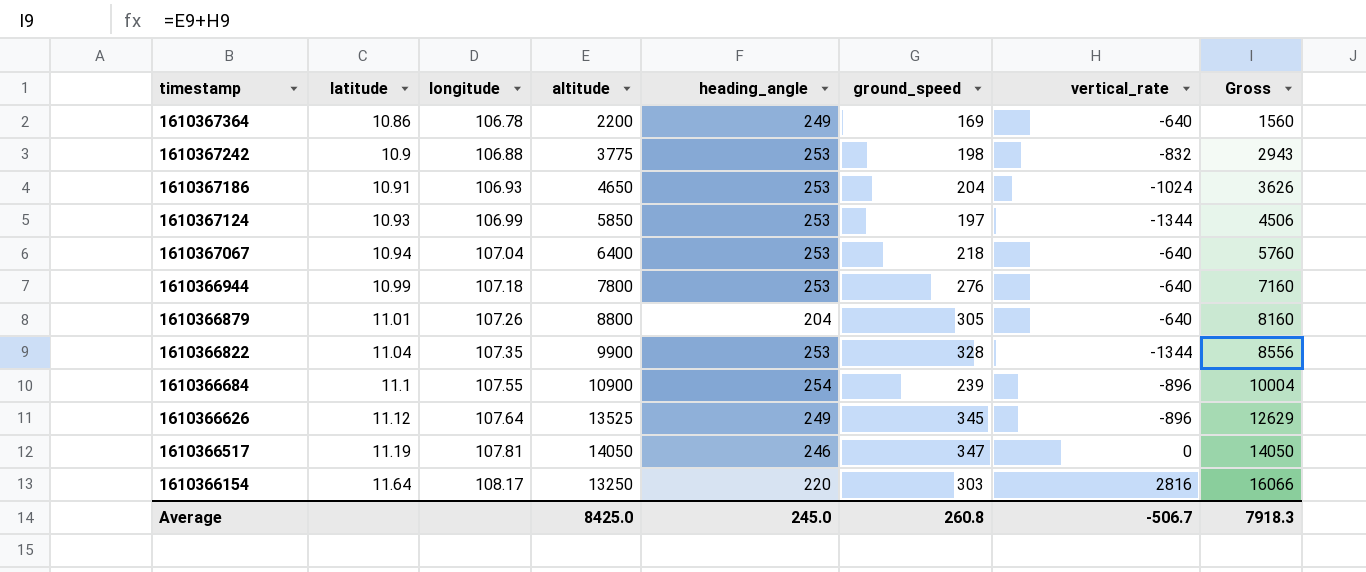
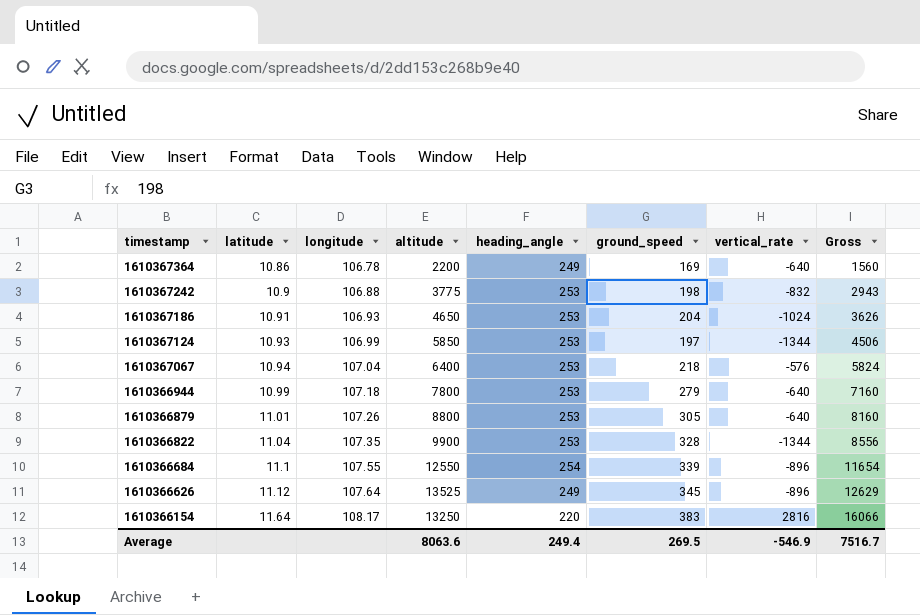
row 1610366517: 11.19 | 107.81 | 14050 | 246 | 347 | 0 | 14050 -> none
1610367067 | vertical_rate: -640 -> -576
1610367067 | Gross: 5760 -> 5824
1610366944 | ground_speed: 276 -> 279
1610366879 | heading_angle: 204 -> 253
1610366684 | altitude: 10900 -> 12550
1610366684 | ground_speed: 239 -> 339
1610366684 | Gross: 10004 -> 11654
1610366154 | ground_speed: 303 -> 383
Average | altitude: 8425.0 -> 8063.6
Average | heading_angle: 245.0 -> 249.4
Average | ground_speed: 260.8 -> 269.5
Average | vertical_rate: -506.7 -> -546.9
Average | Gross: 7918.3 -> 7516.7

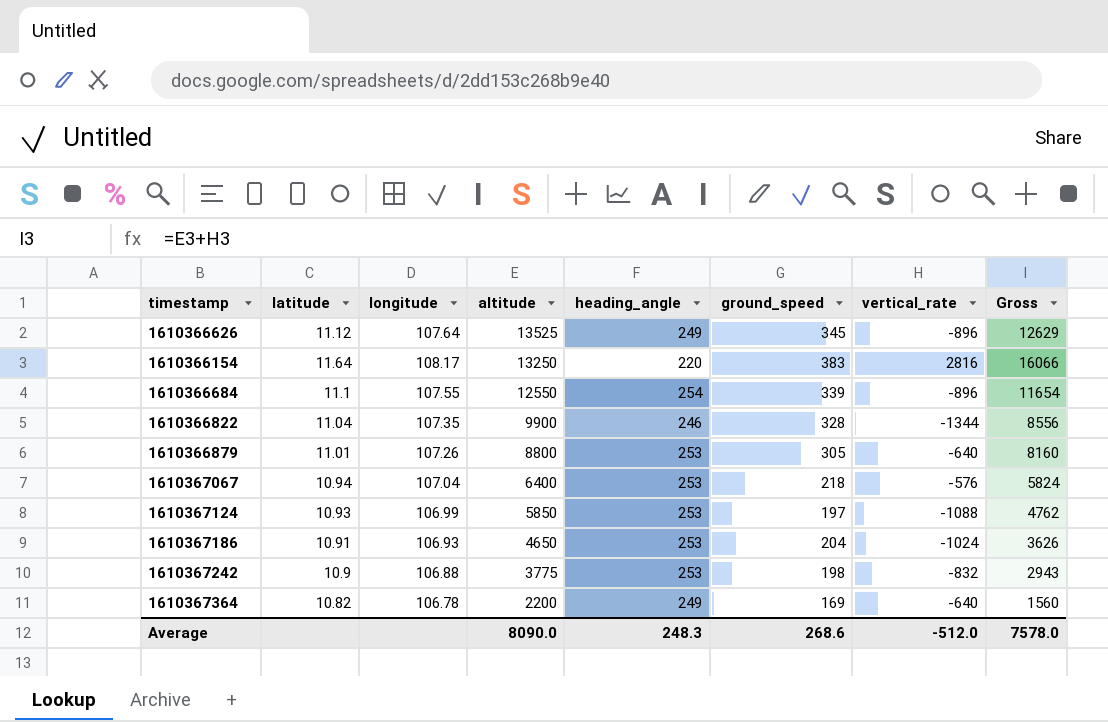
row order: timestamp descending -> altitude descending
row 1610366944: 10.99 | 107.18 | 7800 | 253 | 279 | -640 | 7160 -> none
1610366822 | heading_angle: 253 -> 246
1610367124 | vertical_rate: -1344 -> -1088
1610367124 | Gross: 4506 -> 4762
1610367364 | latitude: 10.86 -> 10.82
Average | altitude: 8063.6 -> 8090.0
Average | heading_angle: 249.4 -> 248.3
Average | ground_speed: 269.5 -> 268.6
Average | vertical_rate: -546.9 -> -512.0
Average | Gross: 7516.7 -> 7578.0

